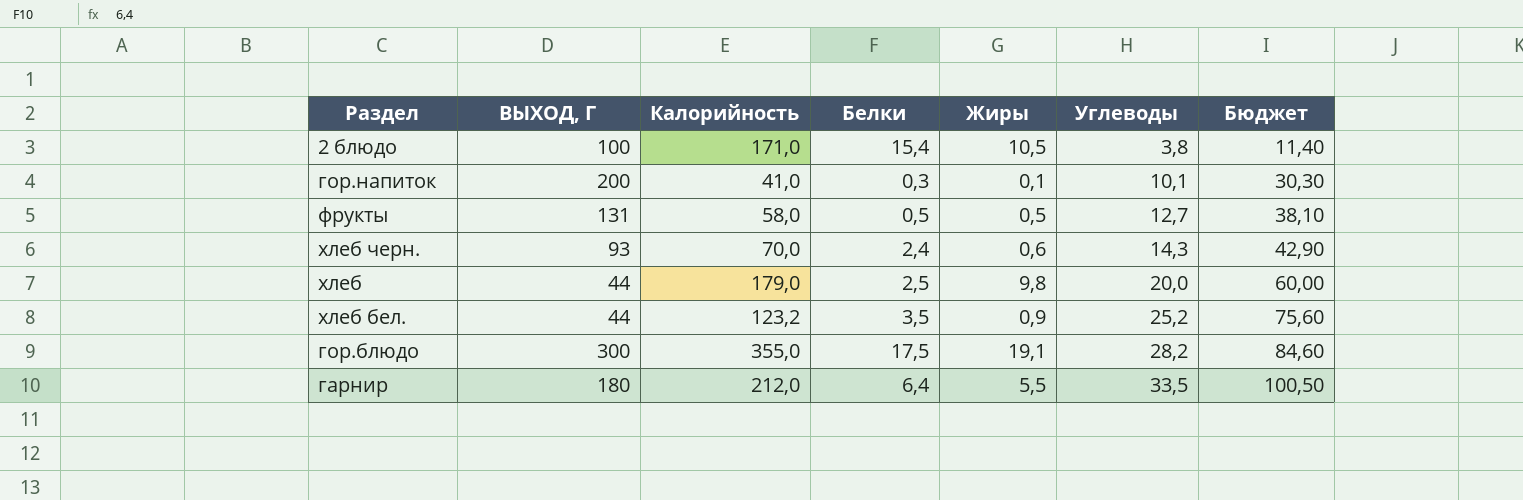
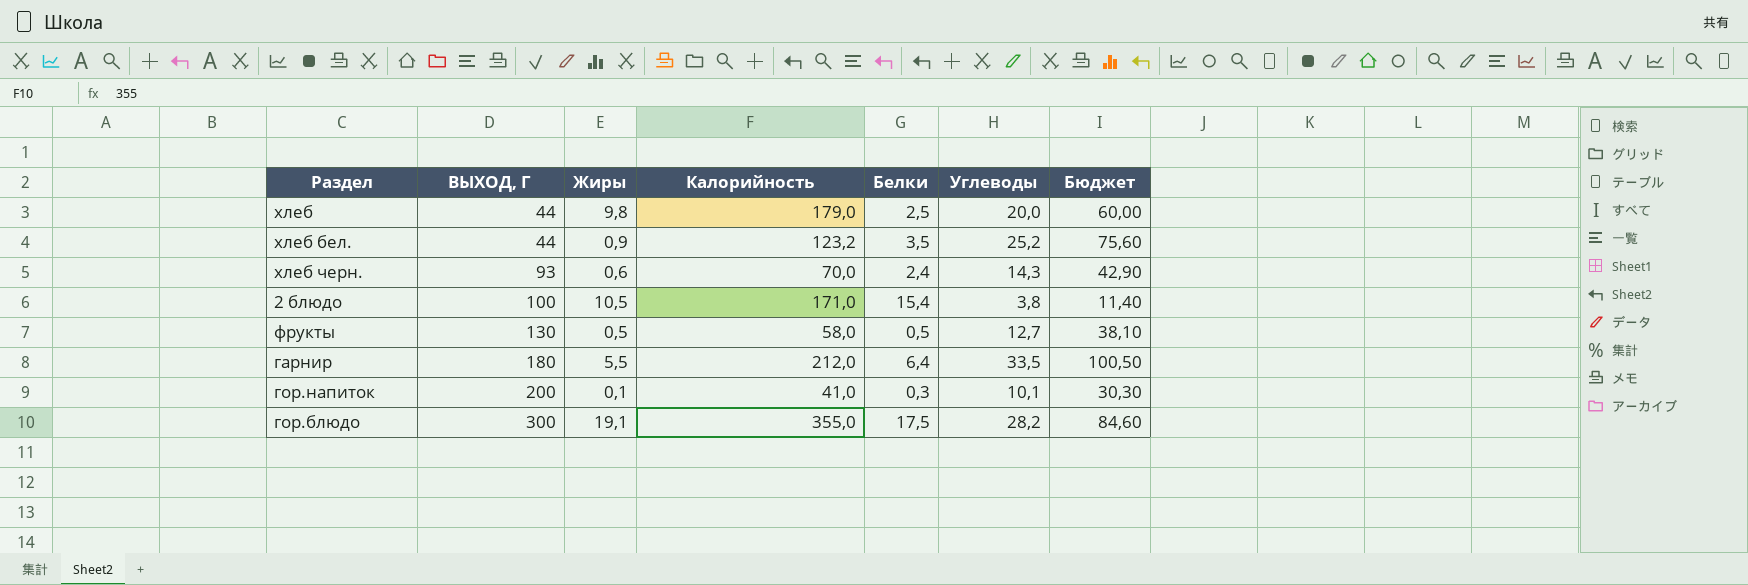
row order: Углеводы ascending -> ВЫХОД, Г ascending
column Жиры | position: 5 -> 3
фрукты | ВЫХОД, Г: 131 -> 130

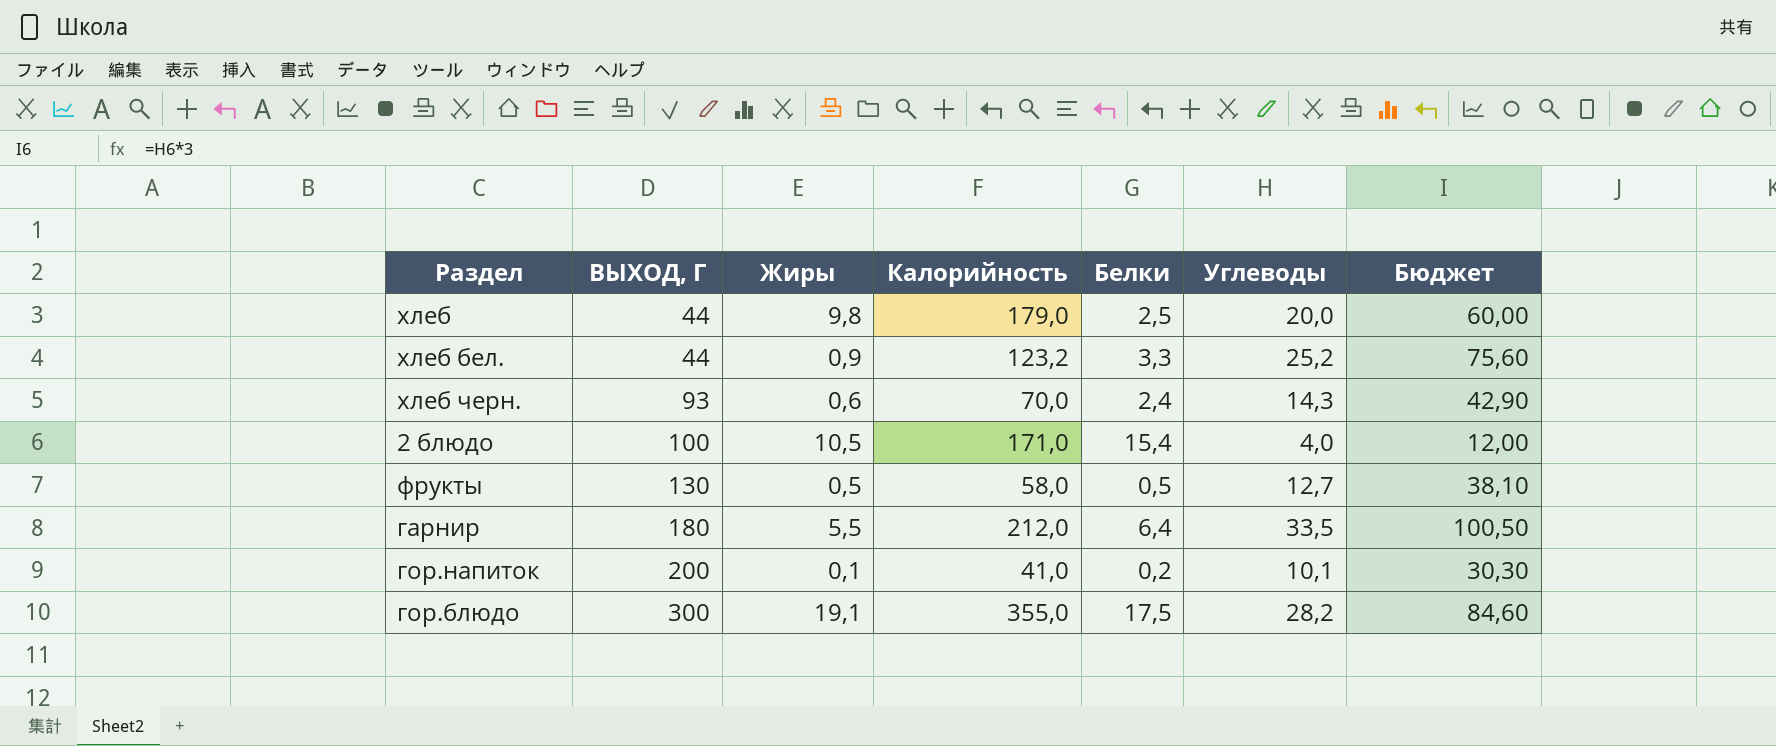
хлеб бел. | Белки: 3,5 -> 3,3
2 блюдо | Углеводы: 3,8 -> 4,0
2 блюдо | Бюджет: 11,40 -> 12,00
гор.напиток | Белки: 0,3 -> 0,2

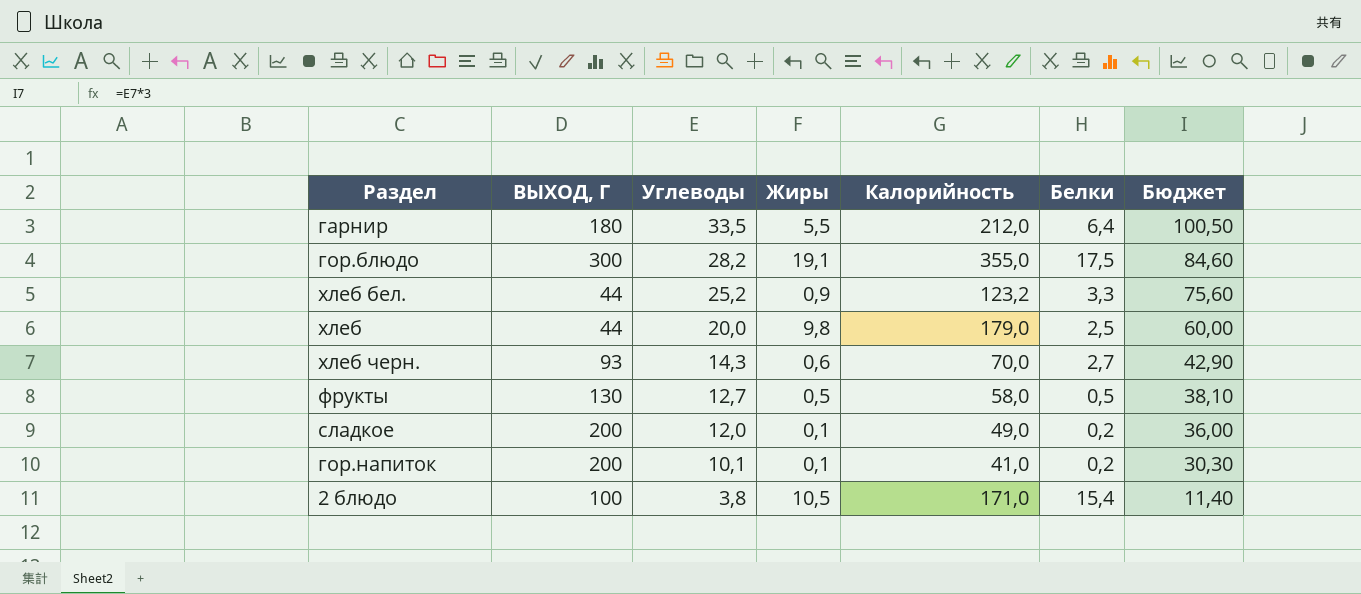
row order: ВЫХОД, Г ascending -> Углеводы descending
column Углеводы | position: 6 -> 3
хлеб черн. | Белки: 2,4 -> 2,7
row сладкое: none -> 200 | 12,0 | 0,1 | 49,0 | 0,2 | 36,00
2 блюдо | Углеводы: 4,0 -> 3,8
2 блюдо | Бюджет: 12,00 -> 11,40

